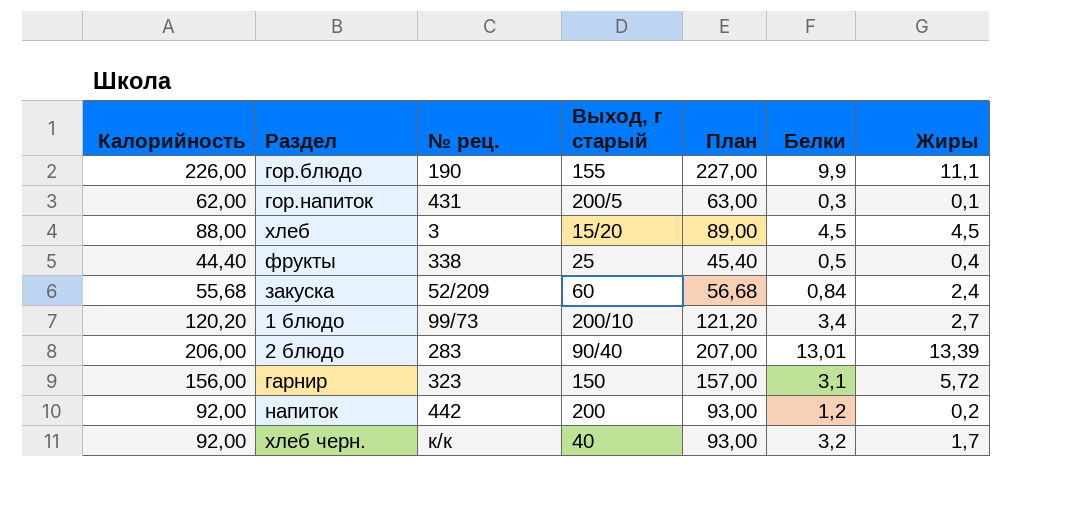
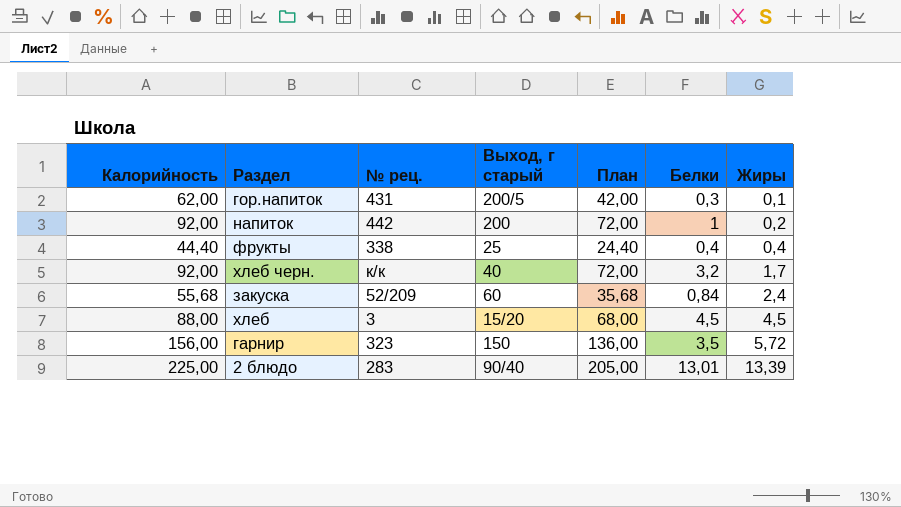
row order: none -> Жиры ascending
column План | formula: [Калорийность] + 1 -> [Калорийность] - 20
row гор.блюдо: 226,00 | 190 | 155 | 227,00 | 9,9 | 11,1 -> none
row 1 блюдо: 120,20 | 99/73 | 200/10 | 121,20 | 3,4 | 2,7 -> none
напиток | Белки: 1,2 -> 1
фрукты | Белки: 0,5 -> 0,4
гарнир | Белки: 3,1 -> 3,5
2 блюдо | Калорийность: 206,00 -> 225,00

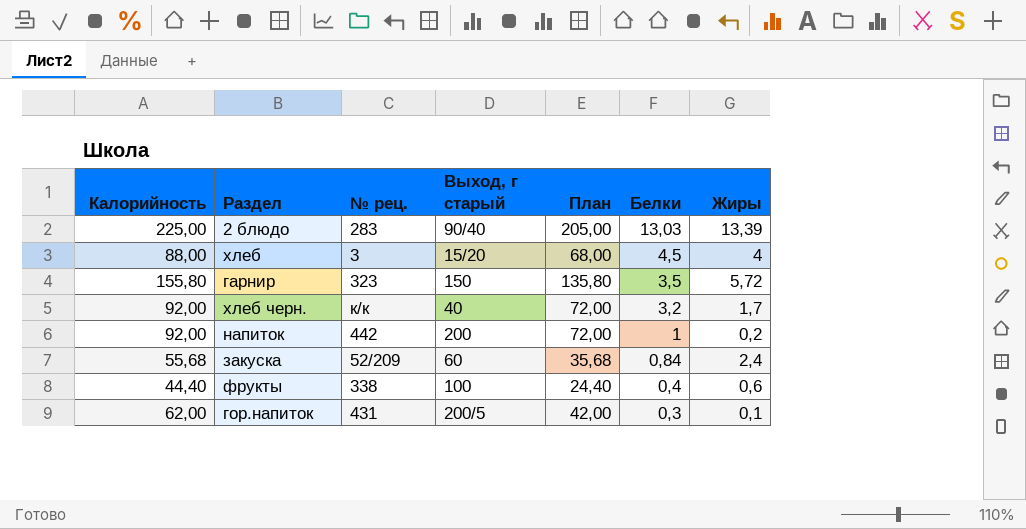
row order: Жиры ascending -> Белки descending
2 блюдо | Белки: 13,01 -> 13,03
хлеб | Жиры: 4,5 -> 4
гарнир | Калорийность: 156,00 -> 155,80
гарнир | План: 136,00 -> 135,80
фрукты | Выход, г старый: 25 -> 100
фрукты | Жиры: 0,4 -> 0,6

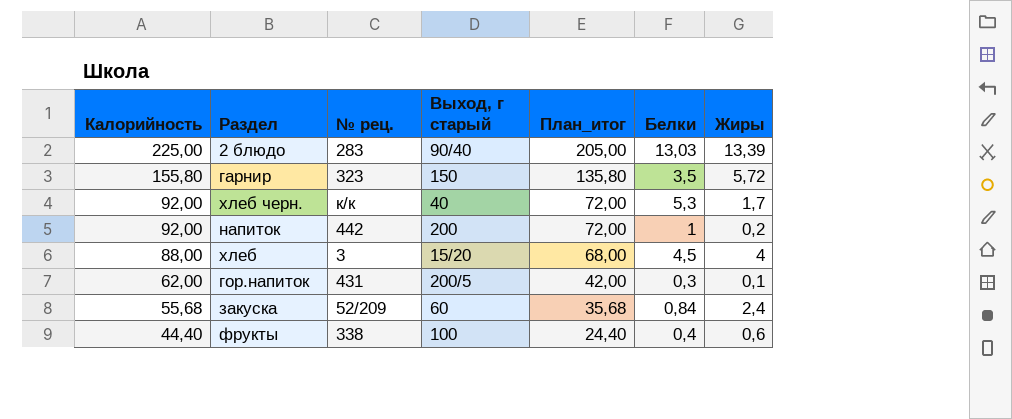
row order: Белки descending -> Калорийность descending
column name: План -> План_итог
хлеб черн. | Белки: 3,2 -> 5,3

